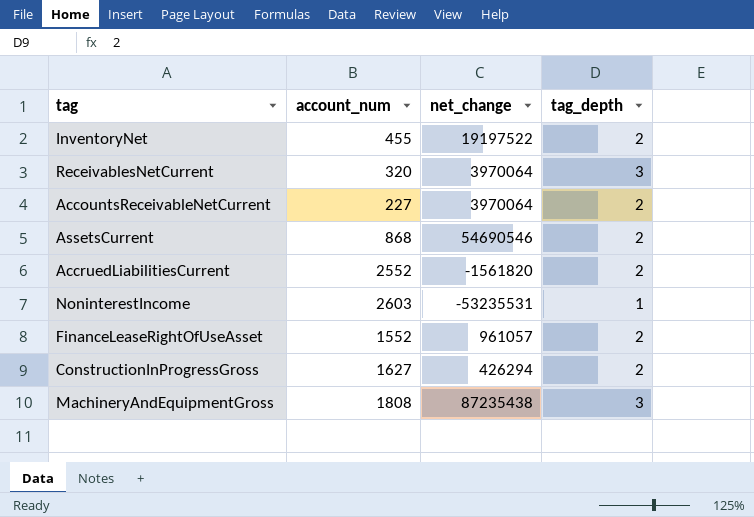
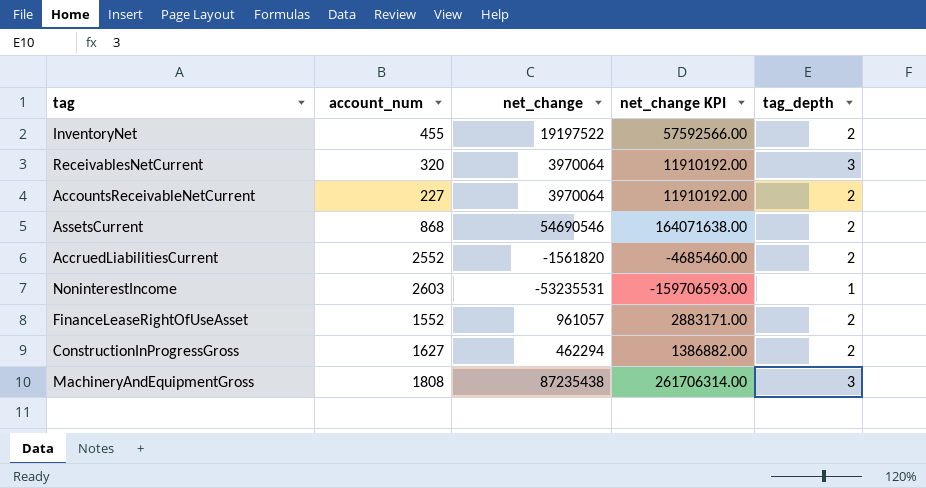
column net_change KPI | formula: none -> [net_change] * 3
ConstructionInProgressGross | net_change: 426294 -> 462294

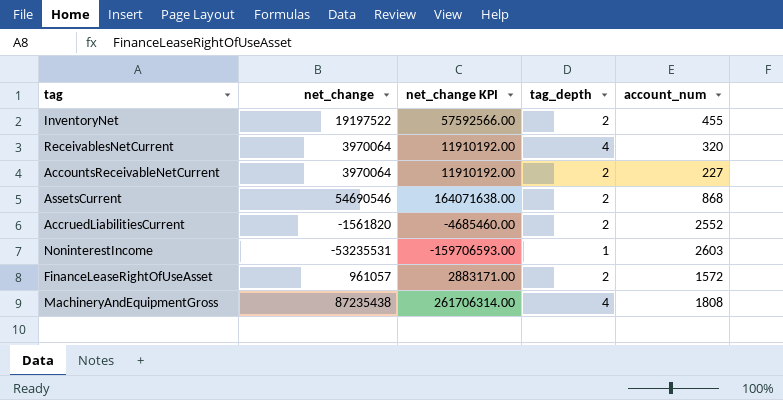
column account_num | position: 2 -> 5
row ConstructionInProgressGross: 1627 | 462294 | 1386882.00 | 2 -> none
ReceivablesNetCurrent | tag_depth: 3 -> 4
FinanceLeaseRightOfUseAsset | account_num: 1552 -> 1572
MachineryAndEquipmentGross | tag_depth: 3 -> 4

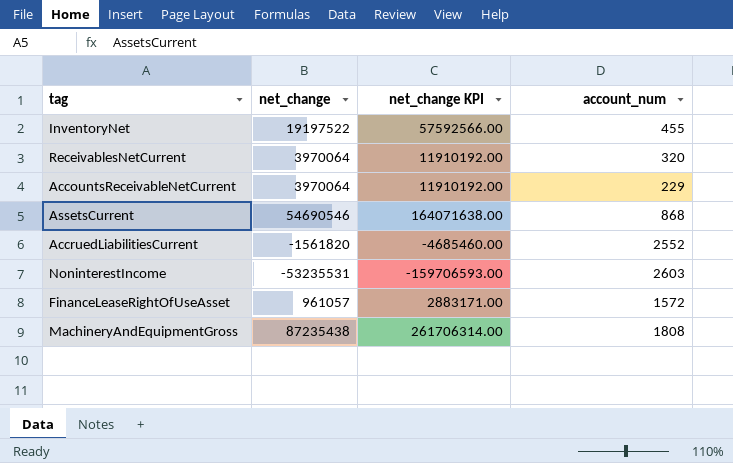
column tag_depth | position: 4 -> none
AccountsReceivableNetCurrent | account_num: 227 -> 229

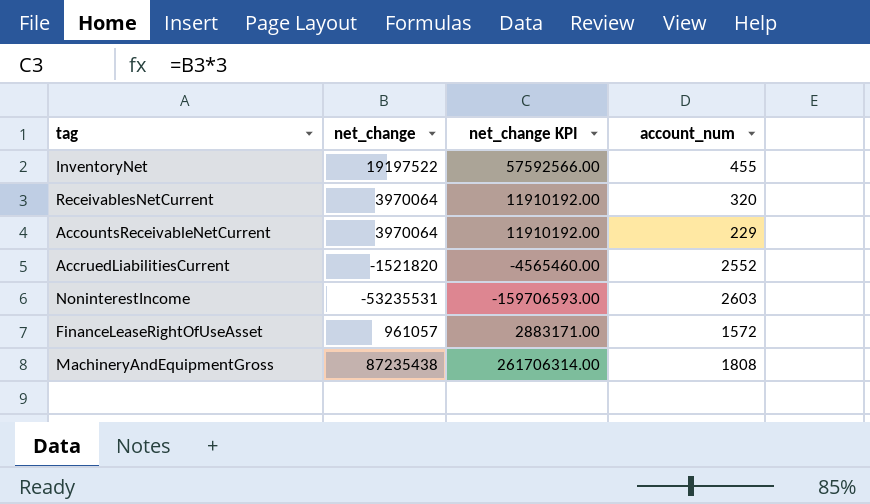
row AssetsCurrent: 54690546 | 164071638.00 | 868 -> none
AccruedLiabilitiesCurrent | net_change: -1561820 -> -1521820
AccruedLiabilitiesCurrent | net_change KPI: -4685460.00 -> -4565460.00

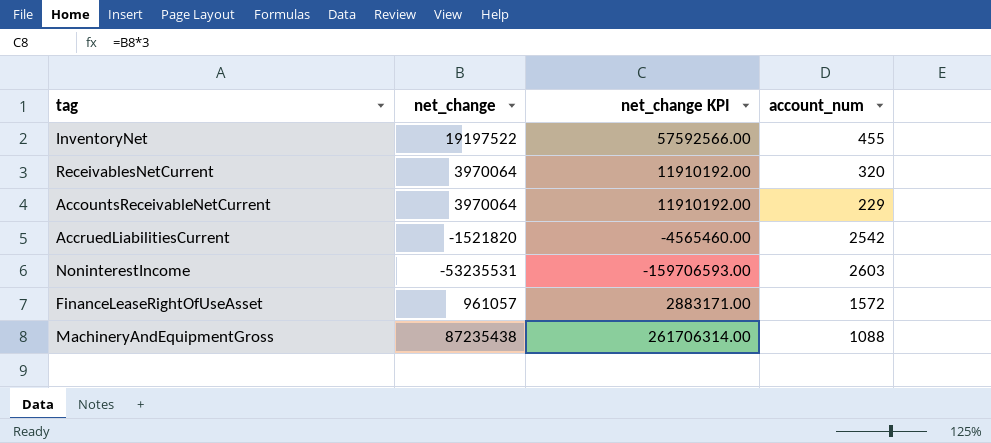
AccruedLiabilitiesCurrent | account_num: 2552 -> 2542
MachineryAndEquipmentGross | account_num: 1808 -> 1088

